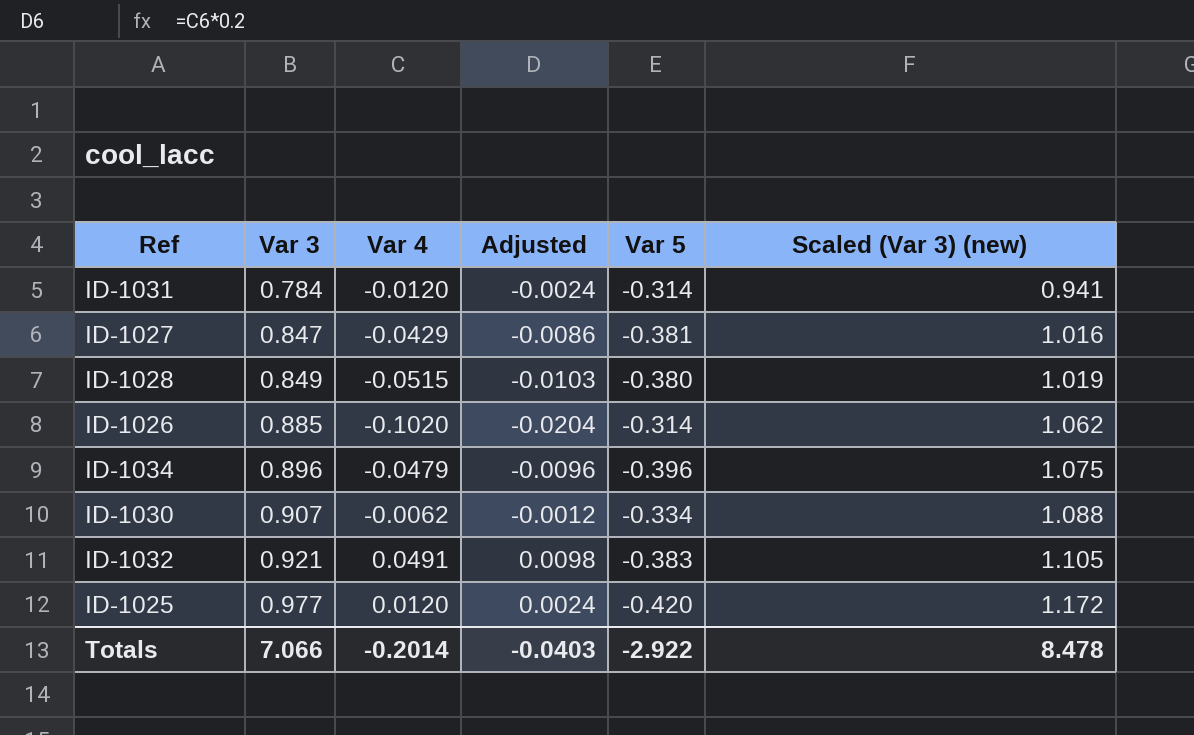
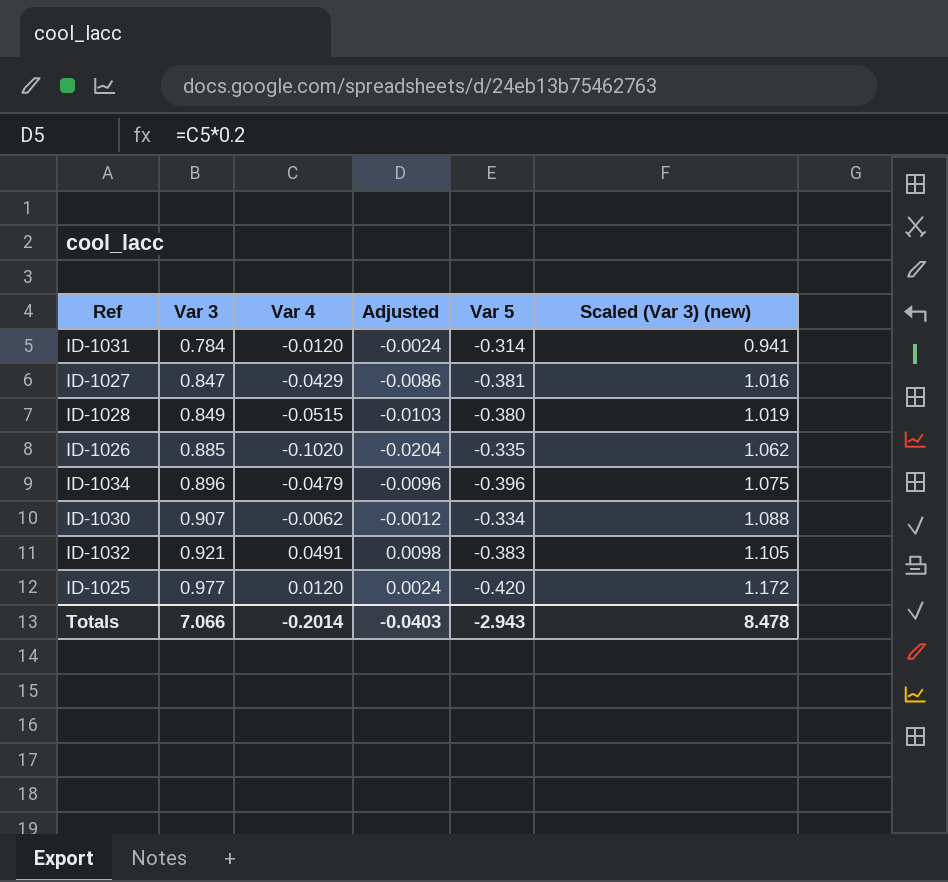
ID-1026 | Var 5: -0.314 -> -0.335
Totals | Var 5: -2.922 -> -2.943

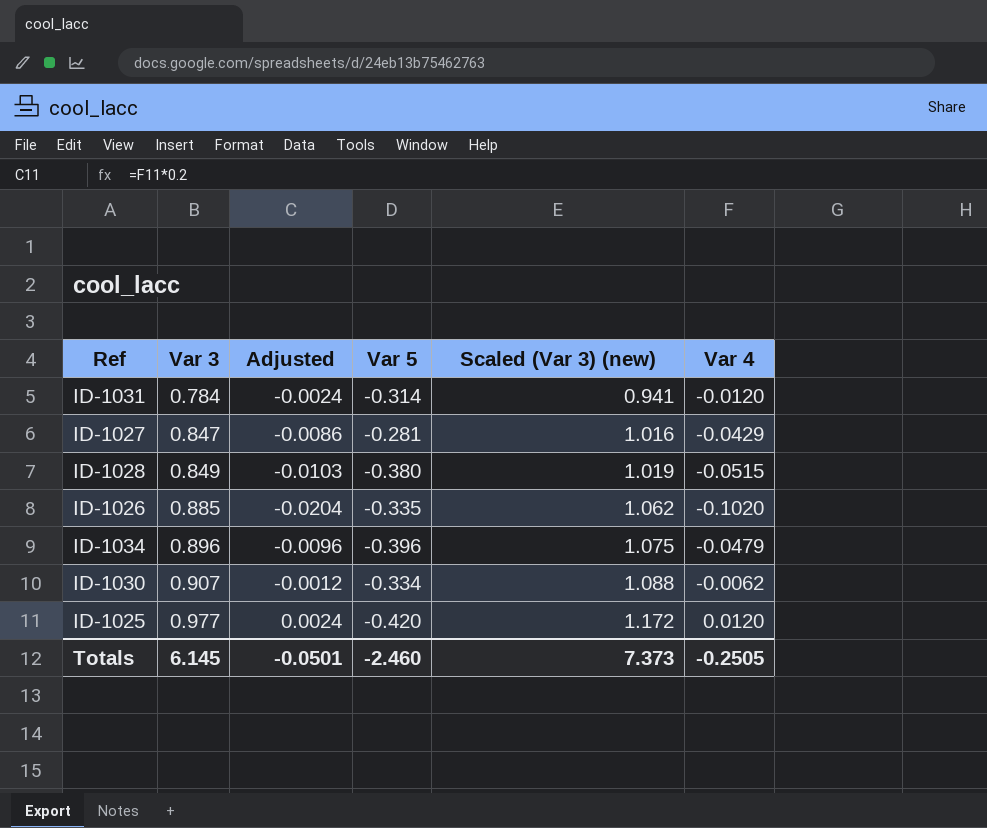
column Var 4 | position: 3 -> 6
row ID-1032: 0.921 | 0.0491 | 0.0098 | -0.383 | 1.105 -> none
ID-1027 | Var 5: -0.381 -> -0.281
Totals | Var 3: 7.066 -> 6.145
Totals | Adjusted: -0.0403 -> -0.0501
Totals | Var 5: -2.943 -> -2.460
Totals | Scaled (Var 3) (new): 8.478 -> 7.373
Totals | Var 4: -0.2014 -> -0.2505

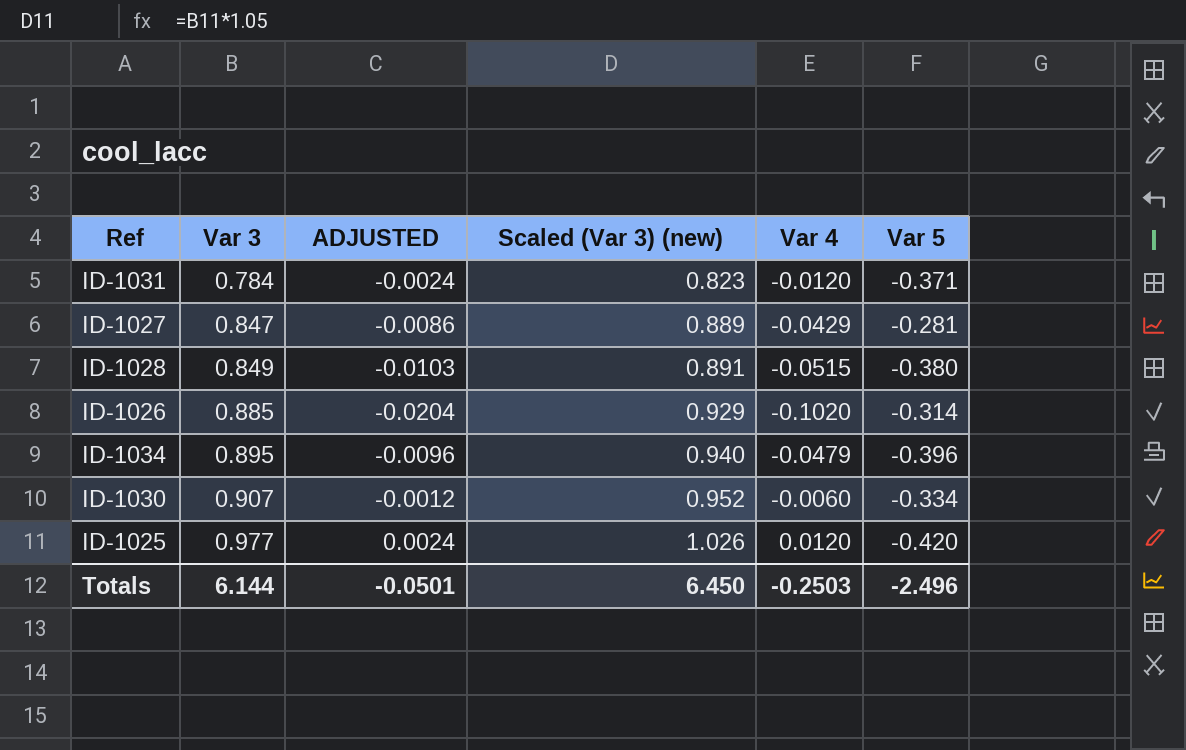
column name: Adjusted -> ADJUSTED
column Scaled (Var 3) (new) | formula: [Var 3] * 1.2 -> [Var 3] * 1.05
column Var 5 | position: 4 -> 6
ID-1031 | Var 5: -0.314 -> -0.371
ID-1026 | Var 5: -0.335 -> -0.314
ID-1034 | Var 3: 0.896 -> 0.895
ID-1030 | Var 4: -0.0062 -> -0.0060
Totals | Var 3: 6.145 -> 6.144
Totals | Scaled (Var 3) (new): 7.373 -> 6.450
Totals | Var 4: -0.2505 -> -0.2503
Totals | Var 5: -2.460 -> -2.496

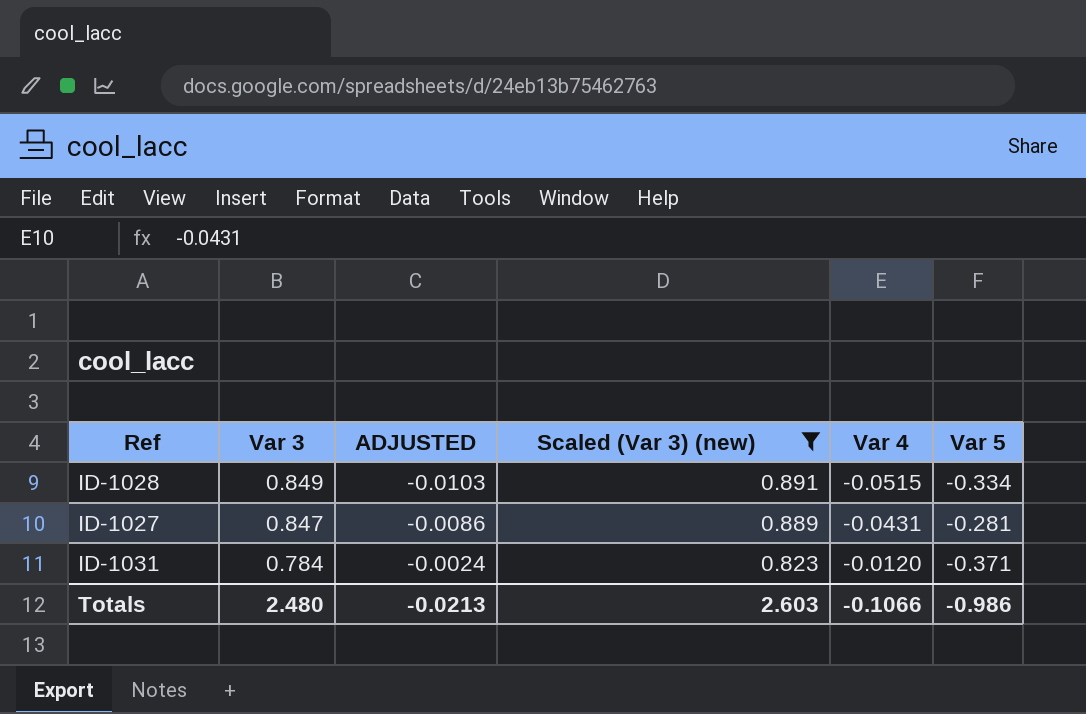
filter: none -> Scaled (Var 3) (new) <= 0.891
row order: Var 3 ascending -> Var 3 descending
ID-1028 | Var 5: -0.380 -> -0.334
ID-1027 | Var 4: -0.0429 -> -0.0431
Totals | Var 3: 6.144 -> 2.480
Totals | ADJUSTED: -0.0501 -> -0.0213
Totals | Scaled (Var 3) (new): 6.450 -> 2.603
Totals | Var 4: -0.2503 -> -0.1066
Totals | Var 5: -2.496 -> -0.986

